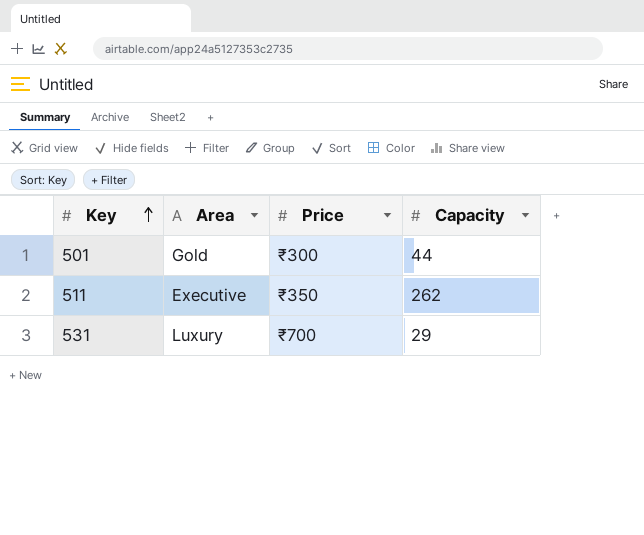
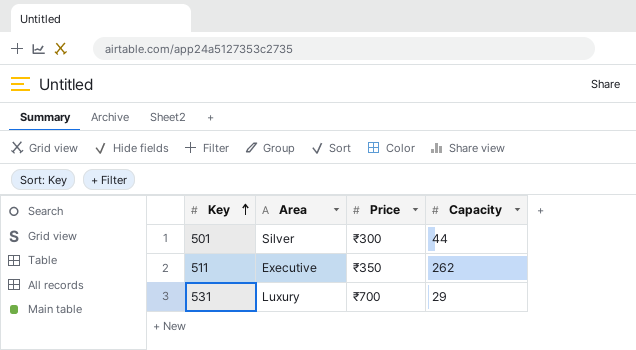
501 | Area: Gold -> Silver

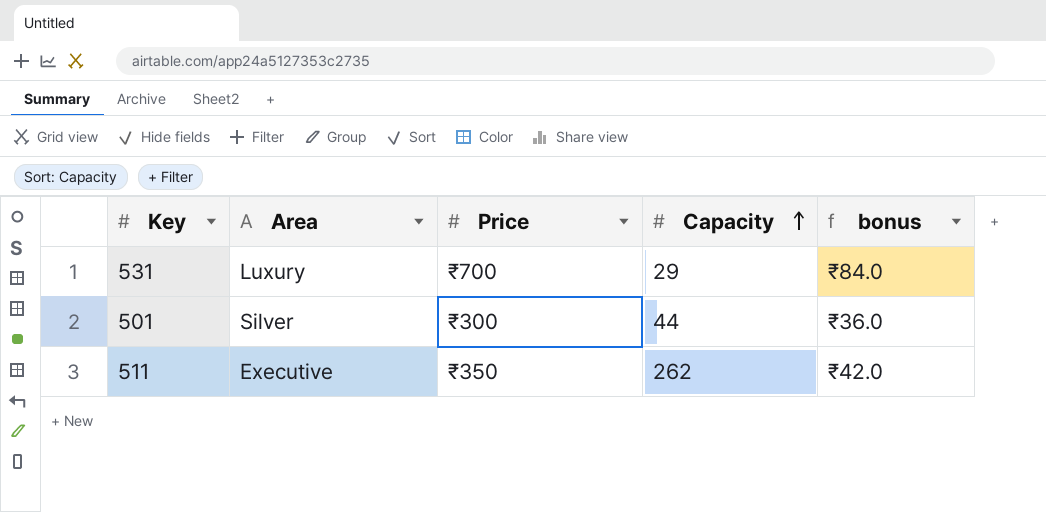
row order: Key ascending -> Capacity ascending
column bonus | formula: none -> [Price] * 0.12

